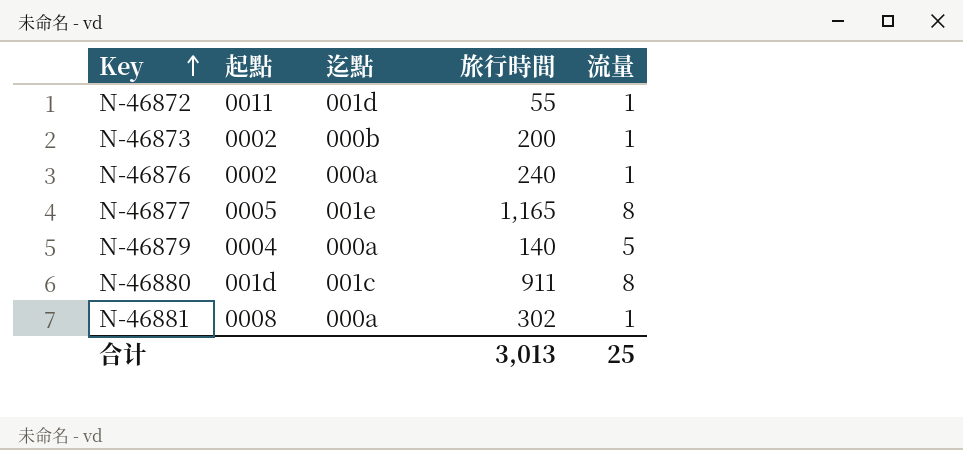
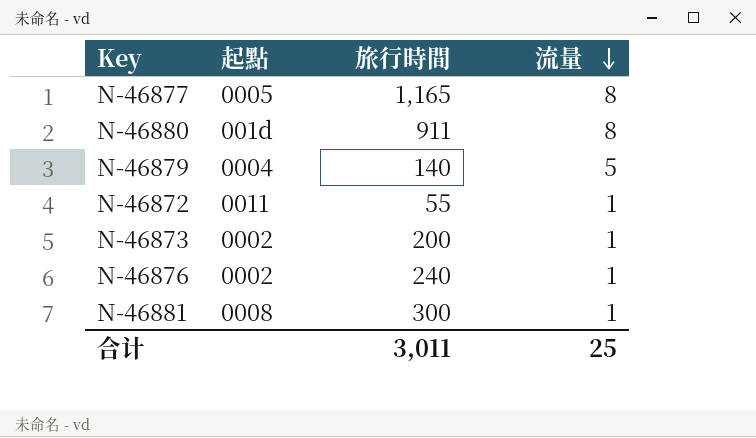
row order: Key ascending -> 流量 descending
column 迄點 | position: 3 -> none
N-46881 | 旅行時間: 302 -> 300
合计 | 旅行時間: 3,013 -> 3,011

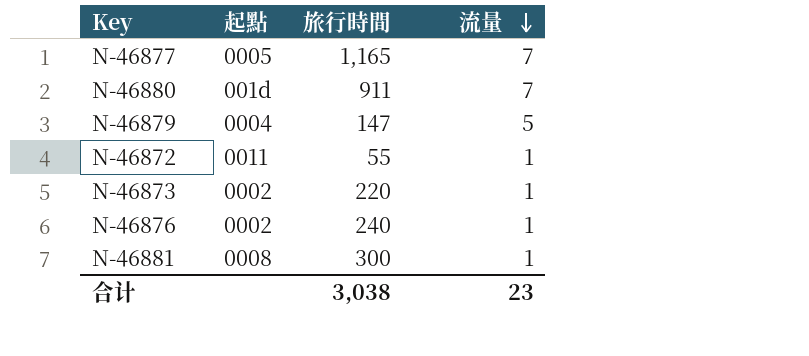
N-46877 | 流量: 8 -> 7
N-46880 | 流量: 8 -> 7
N-46879 | 旅行時間: 140 -> 147
N-46873 | 旅行時間: 200 -> 220
合计 | 旅行時間: 3,011 -> 3,038
合计 | 流量: 25 -> 23

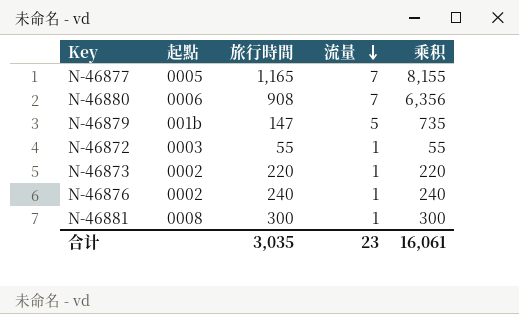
column 乘积 | formula: none -> [旅行時間] * [流量]
N-46880 | 起點: 001d -> 0006
N-46880 | 旅行時間: 911 -> 908
N-46879 | 起點: 0004 -> 001b
N-46872 | 起點: 0011 -> 0003
合计 | 旅行時間: 3,038 -> 3,035

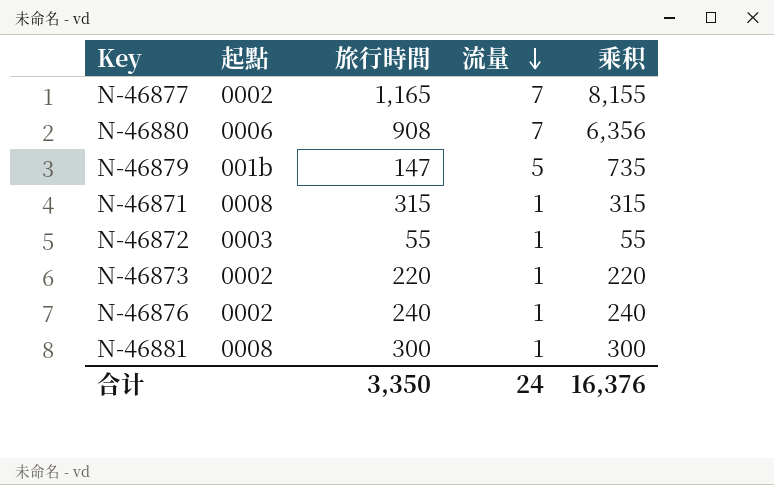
N-46877 | 起點: 0005 -> 0002
row N-46871: none -> 0008 | 315 | 1 | 315
合计 | 旅行時間: 3,035 -> 3,350
合计 | 流量: 23 -> 24
合计 | 乘积: 16,061 -> 16,376

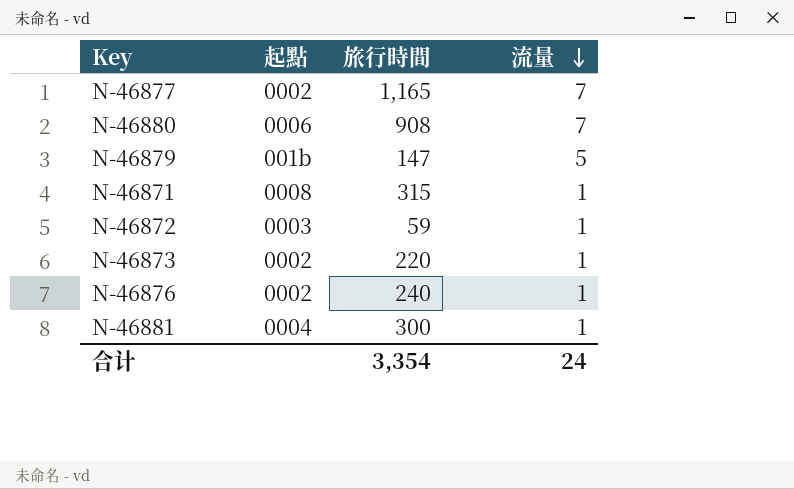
column 乘积 | formula: [旅行時間] * [流量] -> none
N-46872 | 旅行時間: 55 -> 59
N-46881 | 起點: 0008 -> 0004
合计 | 旅行時間: 3,350 -> 3,354

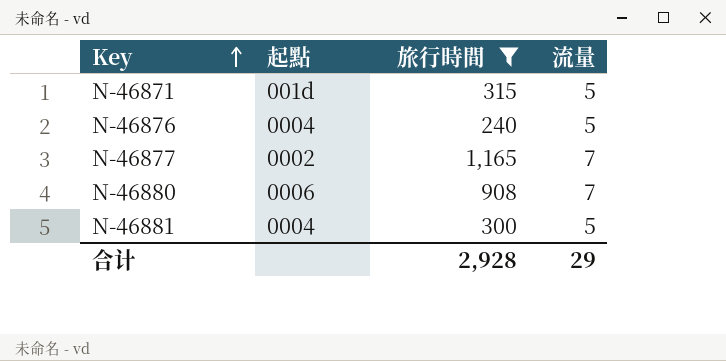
filter: none -> 旅行時間 >= 240
row order: 流量 descending -> Key ascending
N-46871 | 起點: 0008 -> 001d
N-46871 | 流量: 1 -> 5
N-46876 | 起點: 0002 -> 0004
N-46876 | 流量: 1 -> 5
N-46881 | 流量: 1 -> 5
合计 | 旅行時間: 3,354 -> 2,928
合计 | 流量: 24 -> 29

